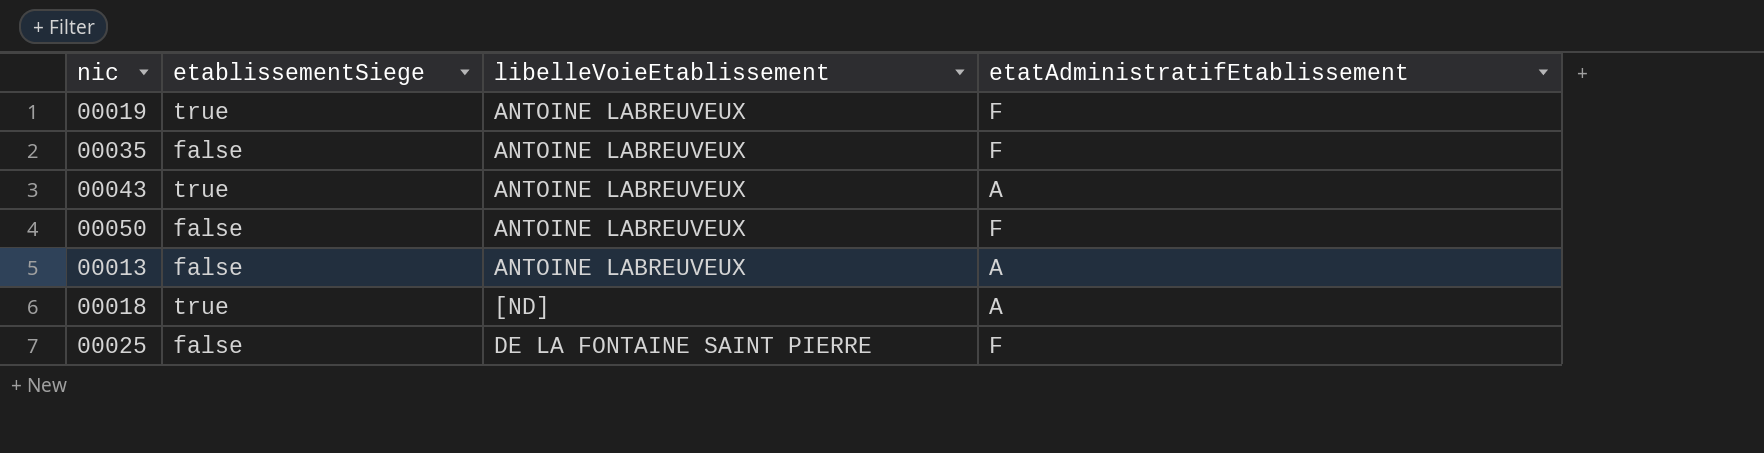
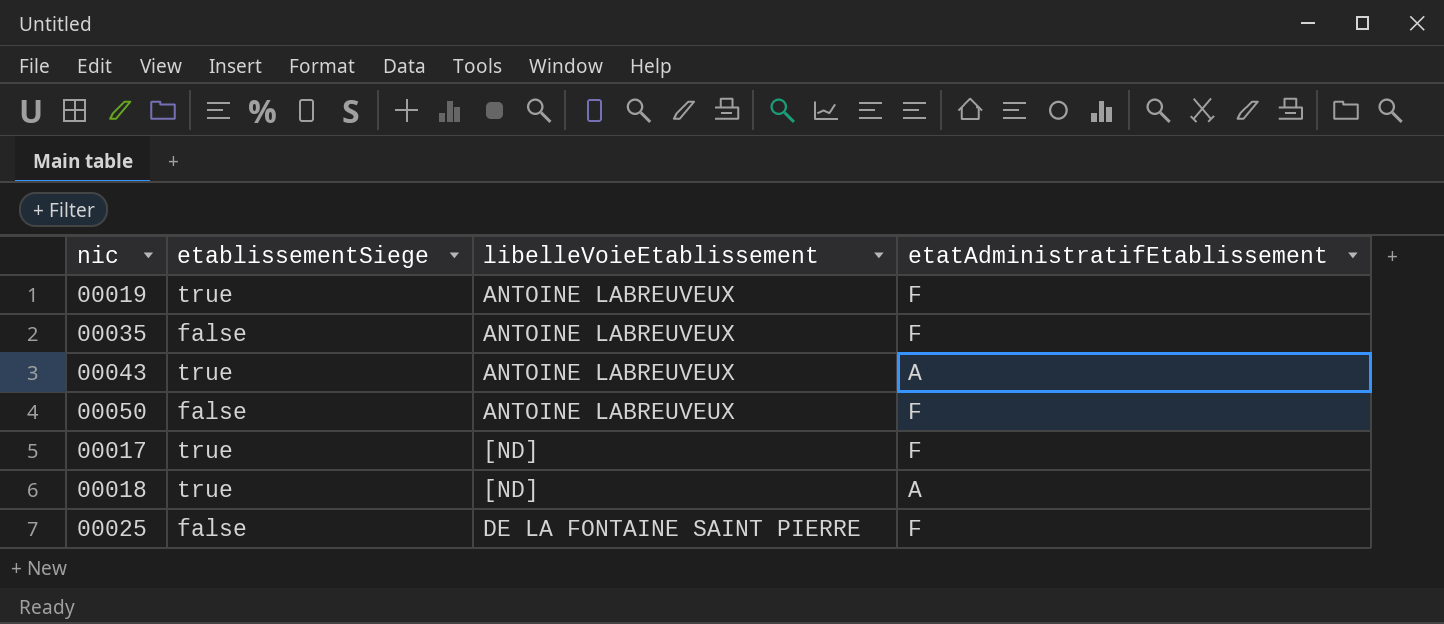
row 00013: false | ANTOINE LABREUVEUX | A -> none
row 00017: none -> true | [ND] | F

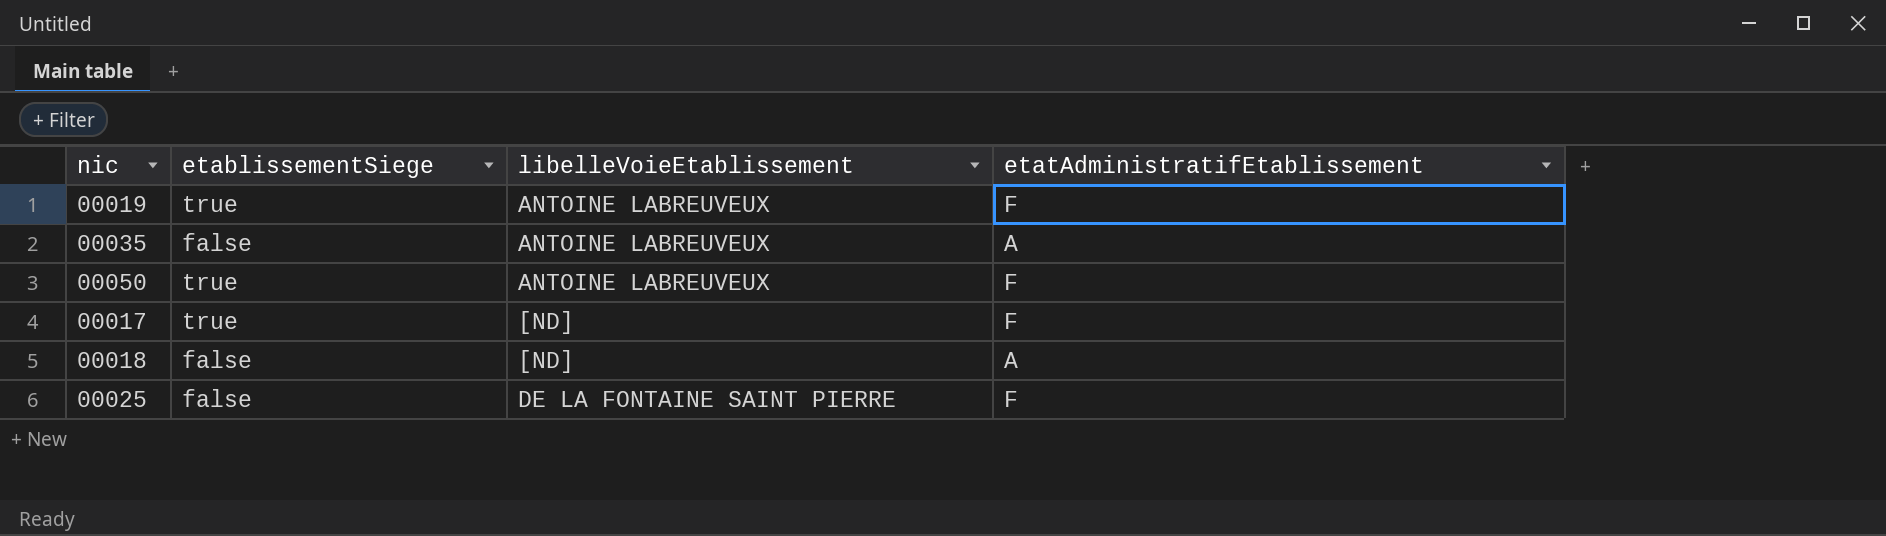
row 00043: true | ANTOINE LABREUVEUX | A -> none
00035 | etatAdministratifEtablissement: F -> A
00050 | etablissementSiege: false -> true
00018 | etablissementSiege: true -> false

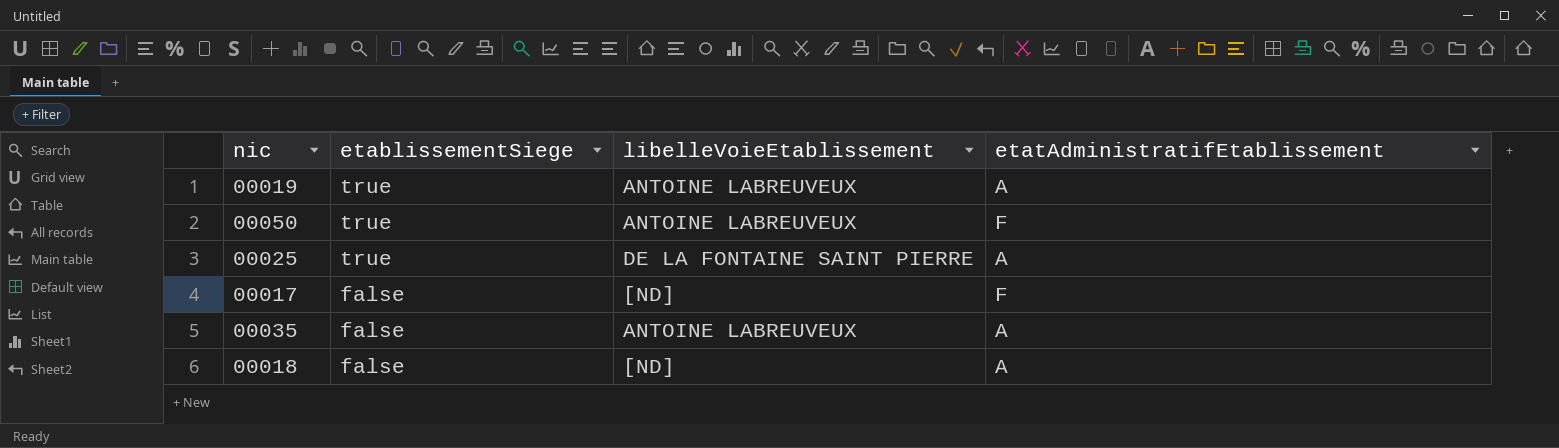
row order: none -> etablissementSiege descending
00019 | etatAdministratifEtablissement: F -> A
00025 | etablissementSiege: false -> true
00025 | etatAdministratifEtablissement: F -> A
00017 | etablissementSiege: true -> false

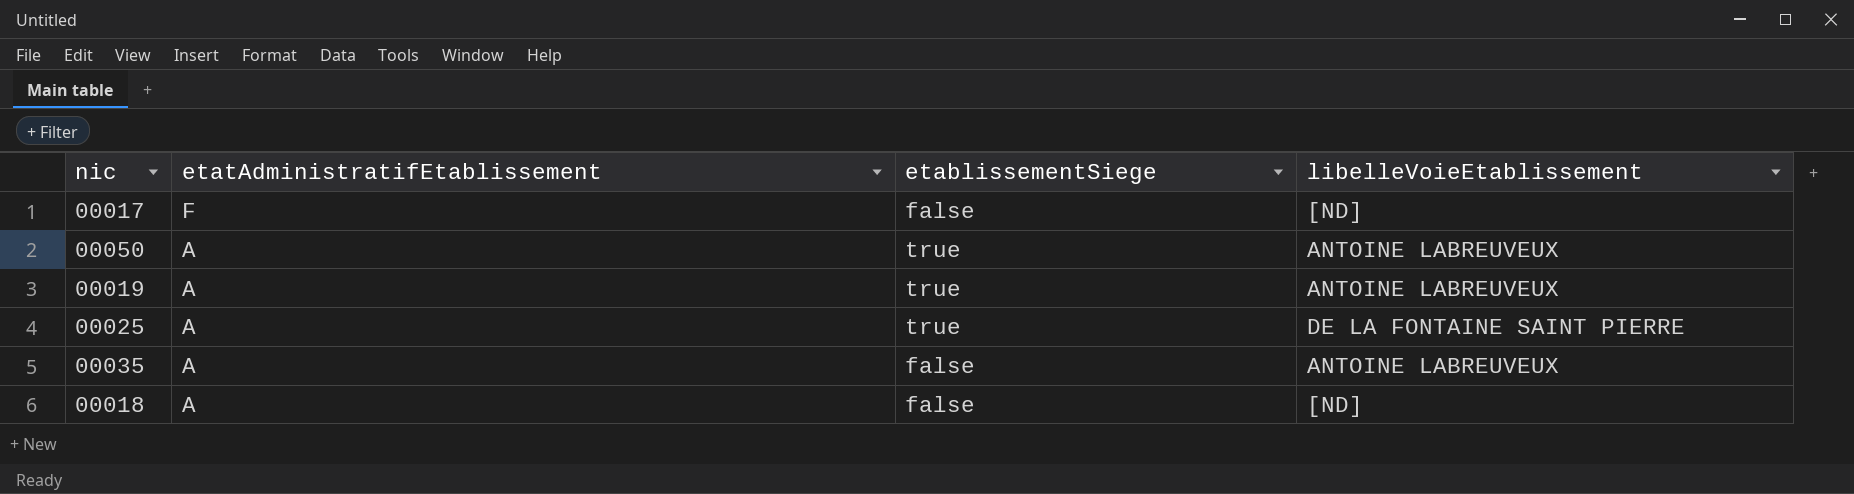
row order: etablissementSiege descending -> etatAdministratifEtablissement descending
column etatAdministratifEtablissement | position: 4 -> 2
00050 | etatAdministratifEtablissement: F -> A

